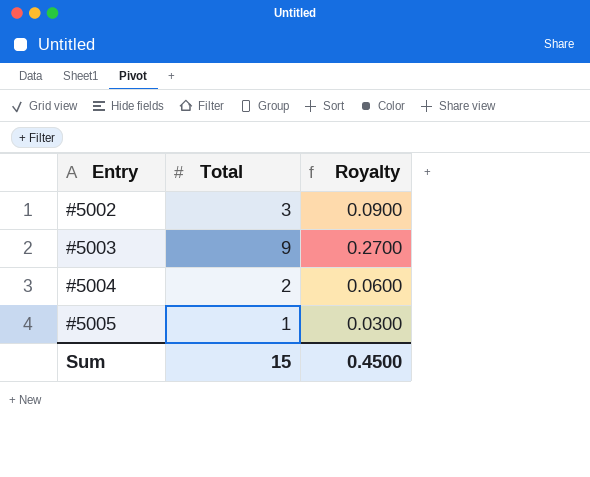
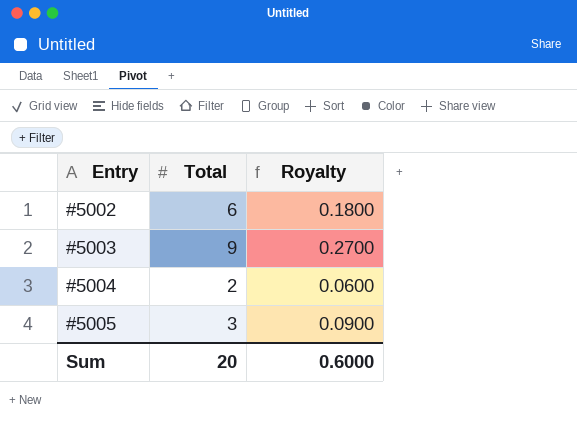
#5002 | Total: 3 -> 6
#5002 | Royalty: 0.0900 -> 0.1800
#5005 | Total: 1 -> 3
#5005 | Royalty: 0.0300 -> 0.0900
Sum | Total: 15 -> 20
Sum | Royalty: 0.4500 -> 0.6000

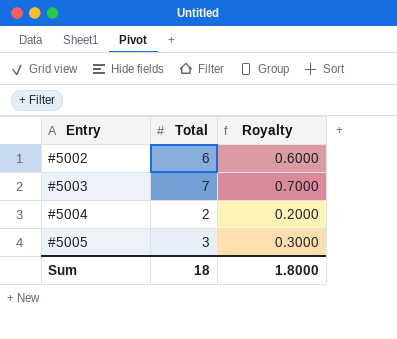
column Royalty | formula: [Total] * 0.03 -> [Total] * 0.1
#5003 | Total: 9 -> 7
Sum | Total: 20 -> 18
Sum | Royalty: 0.6000 -> 1.8000

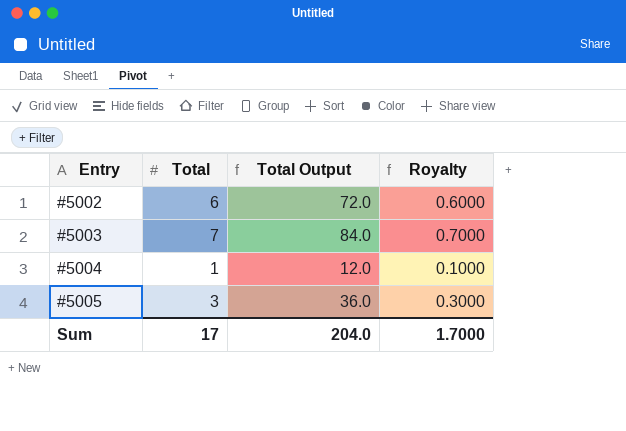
column Total Output | formula: none -> [Total] * 12
#5004 | Total: 2 -> 1
#5004 | Royalty: 0.2000 -> 0.1000
Sum | Total: 18 -> 17
Sum | Royalty: 1.8000 -> 1.7000

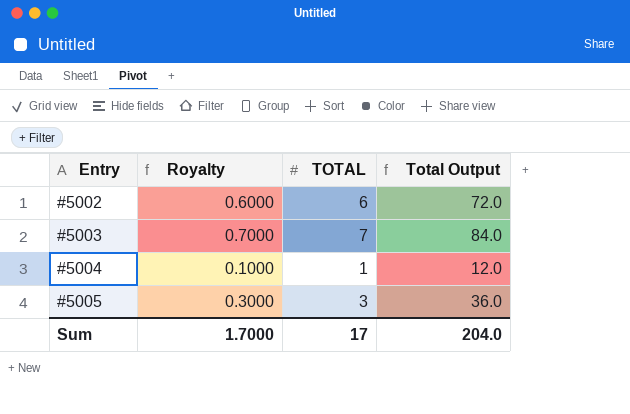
column Royalty | position: 4 -> 2
column name: Total -> TOTAL

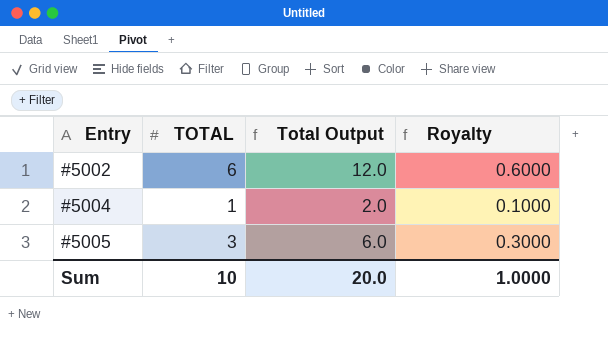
column Total Output | formula: [TOTAL] * 12 -> [TOTAL] * 2
column Royalty | position: 2 -> 4
row #5003: 0.7000 | 7 | 84.0 -> none
Sum | TOTAL: 17 -> 10
Sum | Total Output: 204.0 -> 20.0
Sum | Royalty: 1.7000 -> 1.0000

